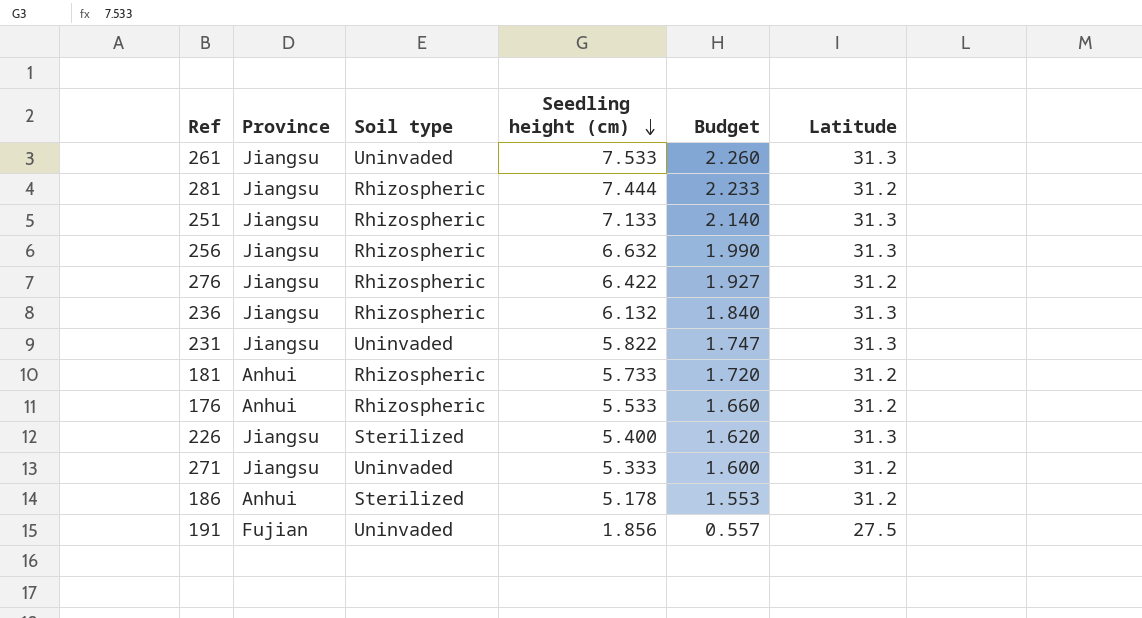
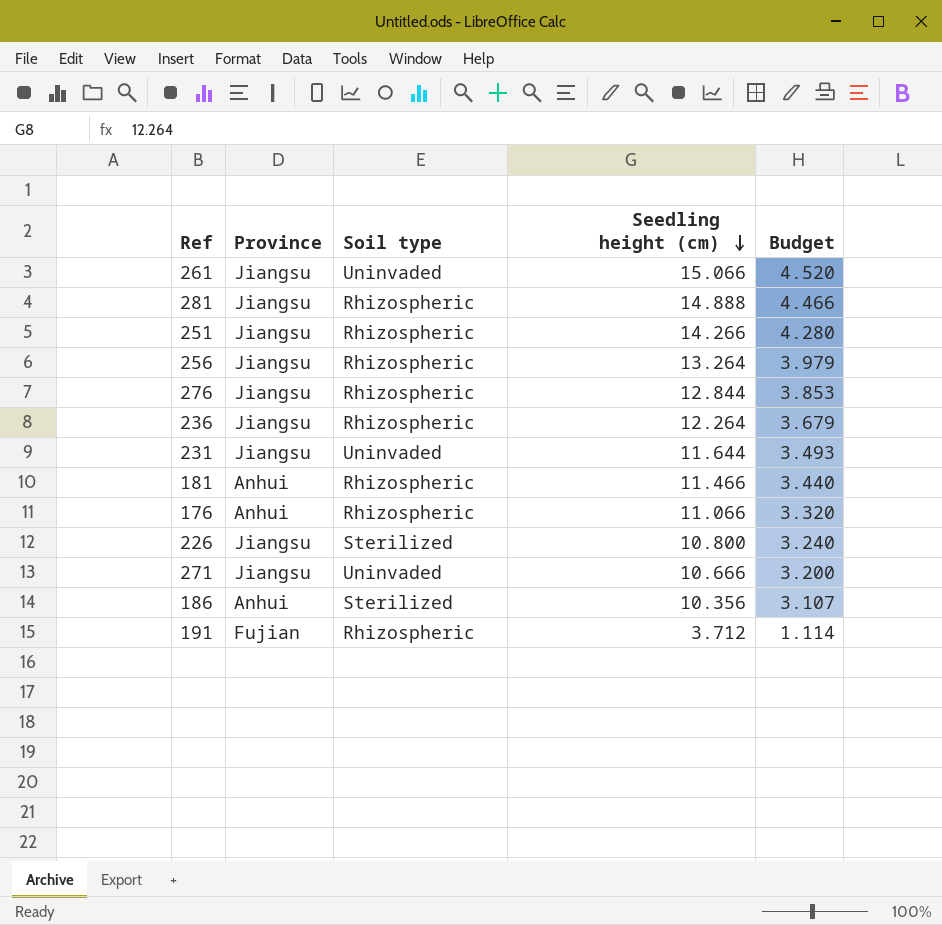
column Latitude | position: 6 -> none
261 | Seedling height (cm): 7.533 -> 15.066
261 | Budget: 2.260 -> 4.520
281 | Seedling height (cm): 7.444 -> 14.888
281 | Budget: 2.233 -> 4.466
251 | Seedling height (cm): 7.133 -> 14.266
251 | Budget: 2.140 -> 4.280
256 | Seedling height (cm): 6.632 -> 13.264
256 | Budget: 1.990 -> 3.979
276 | Seedling height (cm): 6.422 -> 12.844
276 | Budget: 1.927 -> 3.853
236 | Seedling height (cm): 6.132 -> 12.264
236 | Budget: 1.840 -> 3.679
231 | Seedling height (cm): 5.822 -> 11.644
231 | Budget: 1.747 -> 3.493
181 | Seedling height (cm): 5.733 -> 11.466
181 | Budget: 1.720 -> 3.440
176 | Seedling height (cm): 5.533 -> 11.066
176 | Budget: 1.660 -> 3.320
226 | Seedling height (cm): 5.400 -> 10.800
226 | Budget: 1.620 -> 3.240
271 | Seedling height (cm): 5.333 -> 10.666
271 | Budget: 1.600 -> 3.200
186 | Seedling height (cm): 5.178 -> 10.356
186 | Budget: 1.553 -> 3.107
191 | Soil type: Uninvaded -> Rhizospheric
191 | Seedling height (cm): 1.856 -> 3.712
191 | Budget: 0.557 -> 1.114

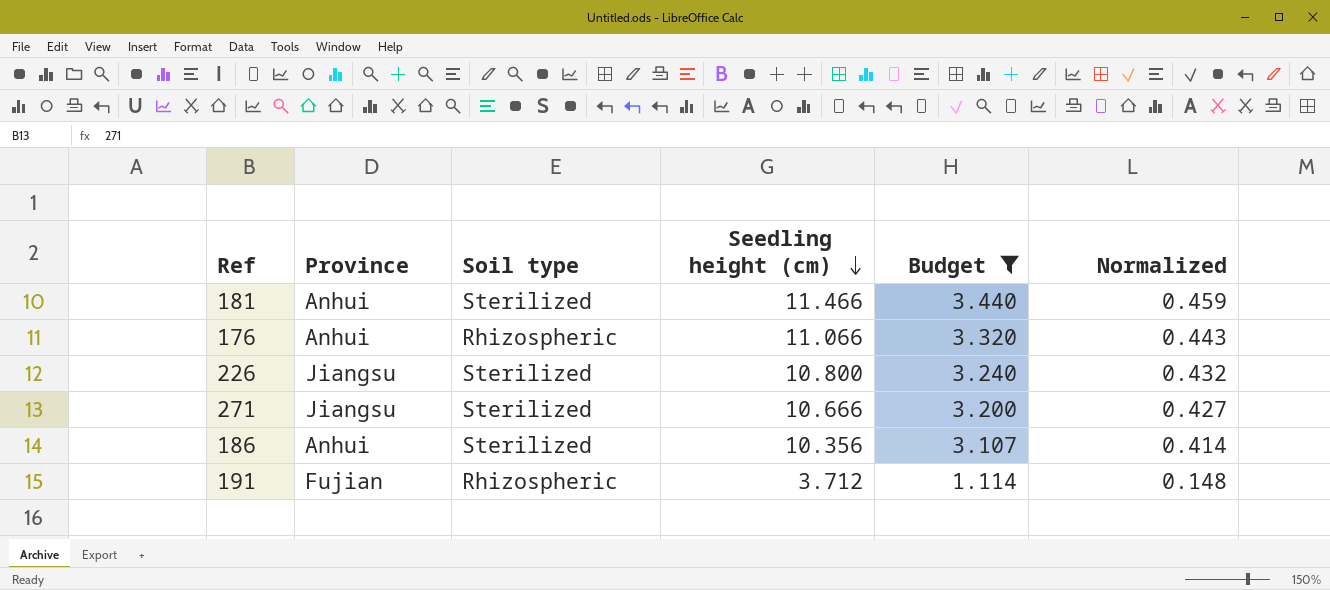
filter: none -> Budget <= 3.440
column Normalized | formula: none -> [Seedling height (cm)] * 0.04
181 | Soil type: Rhizospheric -> Sterilized
271 | Soil type: Uninvaded -> Sterilized

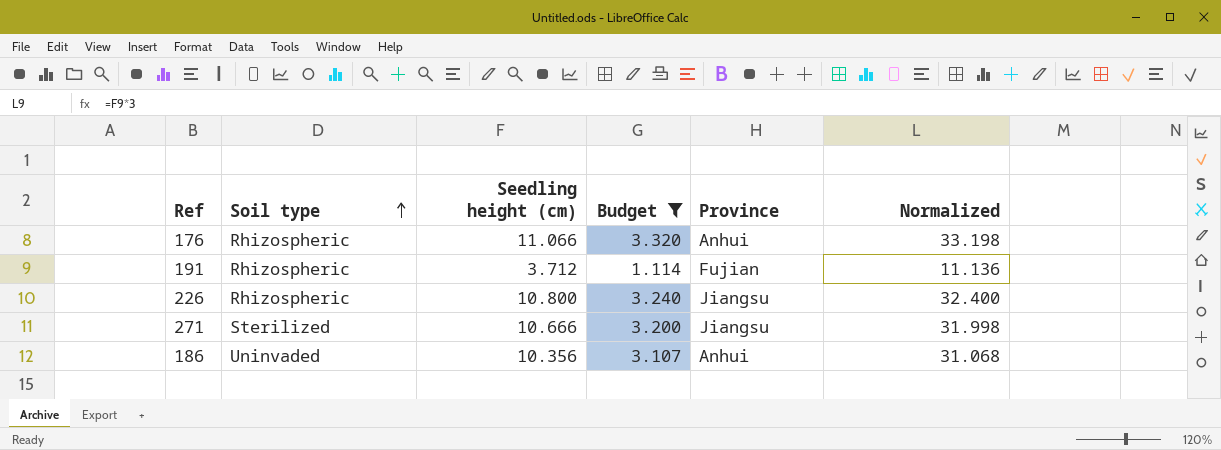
row order: Seedling height (cm) descending -> Soil type ascending
column Province | position: 2 -> 5
column Normalized | formula: [Seedling height (cm)] * 0.04 -> [Seedling height (cm)] * 3
row 181: Anhui | Sterilized | 11.466 | 3.440 | 0.459 -> none
226 | Soil type: Sterilized -> Rhizospheric
186 | Soil type: Sterilized -> Uninvaded

